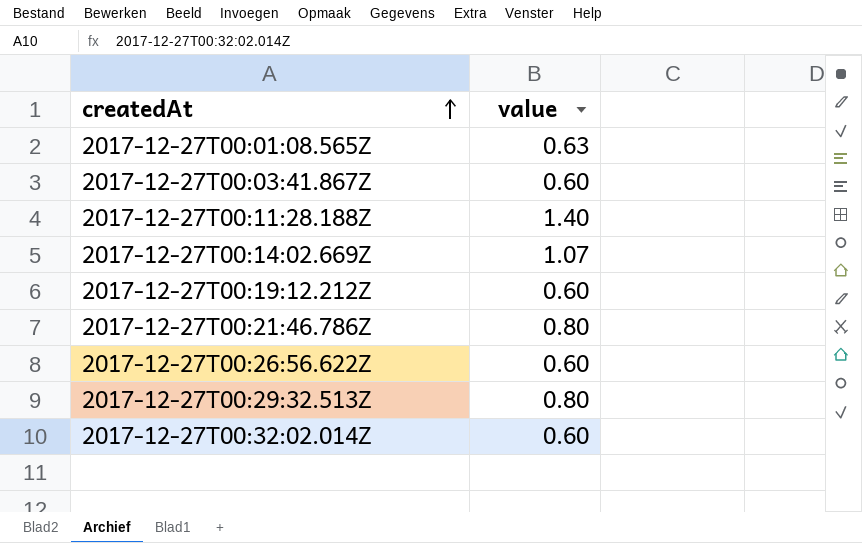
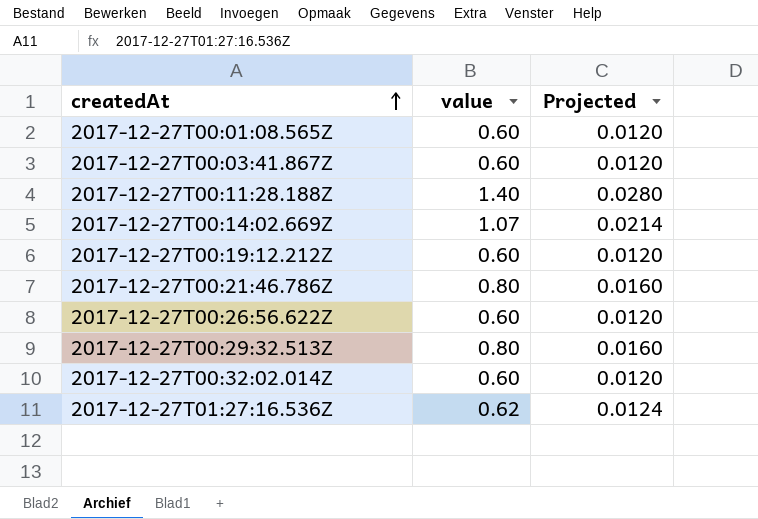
column Projected | formula: none -> [value] * 0.02
2017-12-27T00:01:08.565Z | value: 0.63 -> 0.60
row 2017-12-27T01:27:16.536Z: none -> 0.62 | 0.0124

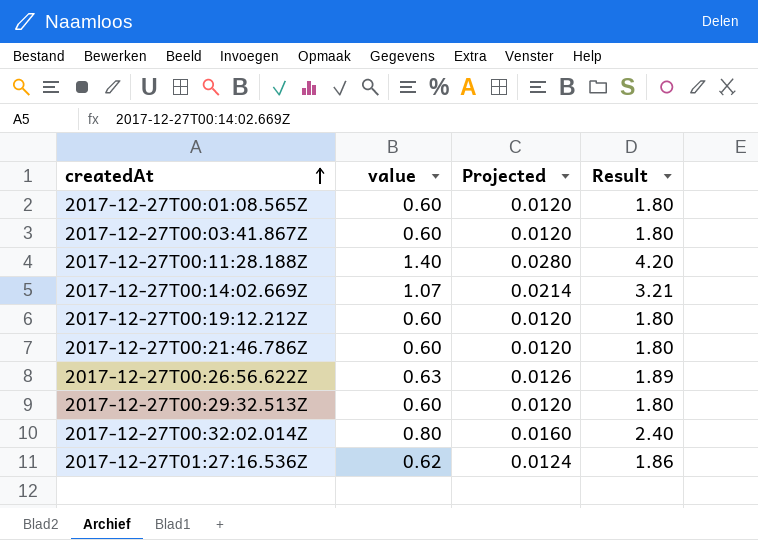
column Result | formula: none -> [value] * 3
2017-12-27T00:21:46.786Z | value: 0.80 -> 0.60
2017-12-27T00:21:46.786Z | Projected: 0.0160 -> 0.0120
2017-12-27T00:26:56.622Z | value: 0.60 -> 0.63
2017-12-27T00:26:56.622Z | Projected: 0.0120 -> 0.0126
2017-12-27T00:29:32.513Z | value: 0.80 -> 0.60
2017-12-27T00:29:32.513Z | Projected: 0.0160 -> 0.0120
2017-12-27T00:32:02.014Z | value: 0.60 -> 0.80
2017-12-27T00:32:02.014Z | Projected: 0.0120 -> 0.0160

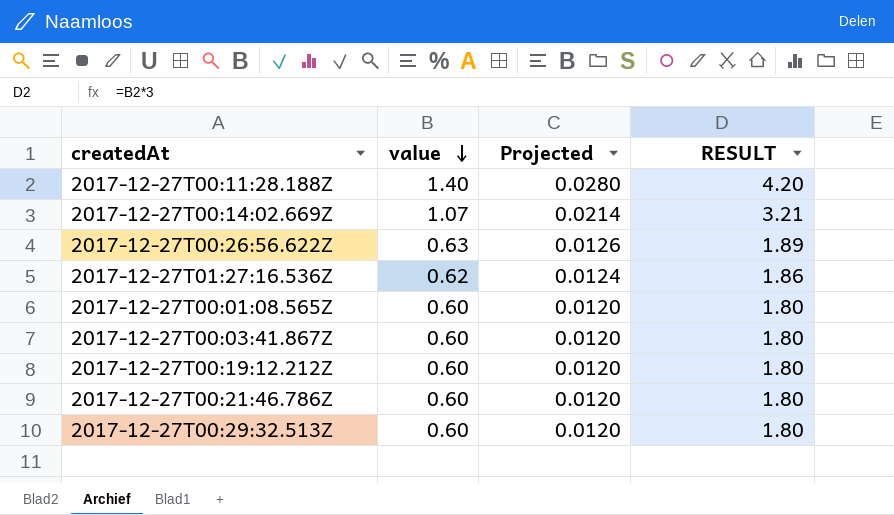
row order: createdAt ascending -> value descending
column name: Result -> RESULT
row 2017-12-27T00:32:02.014Z: 0.80 | 0.0160 | 2.40 -> none

